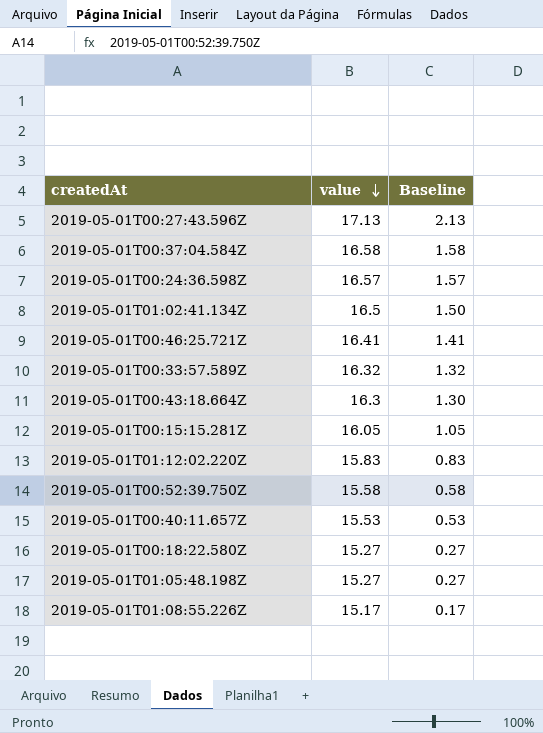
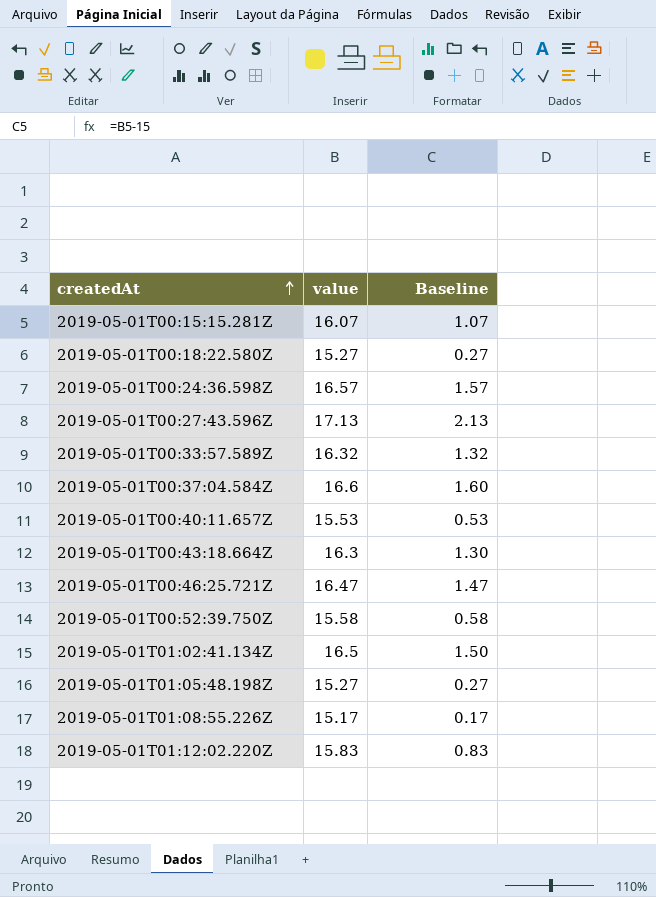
row order: value descending -> createdAt ascending
2019-05-01T00:15:15.281Z | value: 16.05 -> 16.07
2019-05-01T00:15:15.281Z | Baseline: 1.05 -> 1.07
2019-05-01T00:37:04.584Z | value: 16.58 -> 16.6
2019-05-01T00:37:04.584Z | Baseline: 1.58 -> 1.60
2019-05-01T00:46:25.721Z | value: 16.41 -> 16.47
2019-05-01T00:46:25.721Z | Baseline: 1.41 -> 1.47

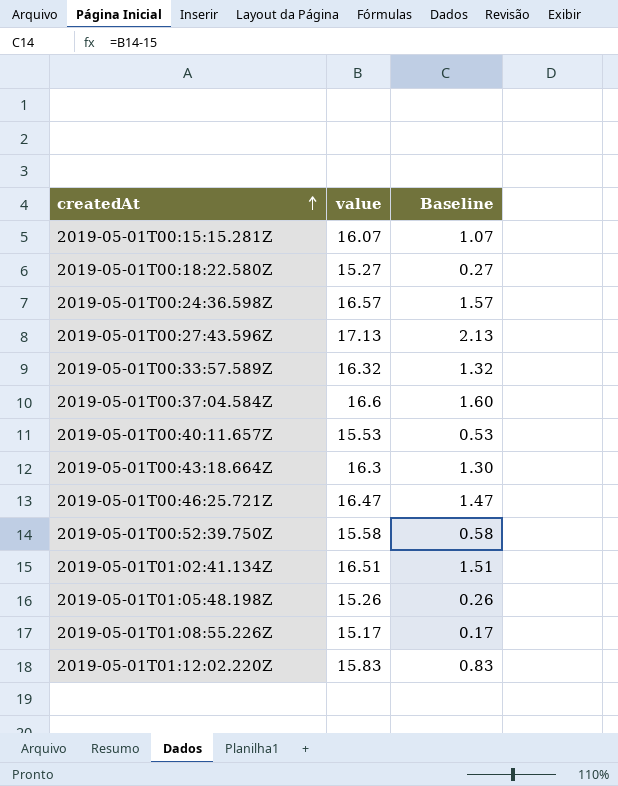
2019-05-01T01:02:41.134Z | value: 16.5 -> 16.51
2019-05-01T01:02:41.134Z | Baseline: 1.50 -> 1.51
2019-05-01T01:05:48.198Z | value: 15.27 -> 15.26
2019-05-01T01:05:48.198Z | Baseline: 0.27 -> 0.26

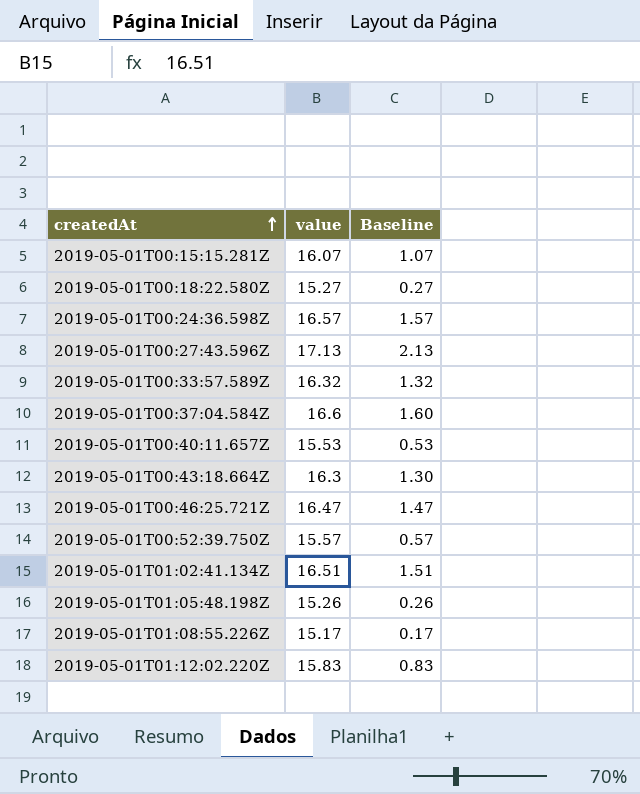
2019-05-01T00:52:39.750Z | value: 15.58 -> 15.57
2019-05-01T00:52:39.750Z | Baseline: 0.58 -> 0.57

